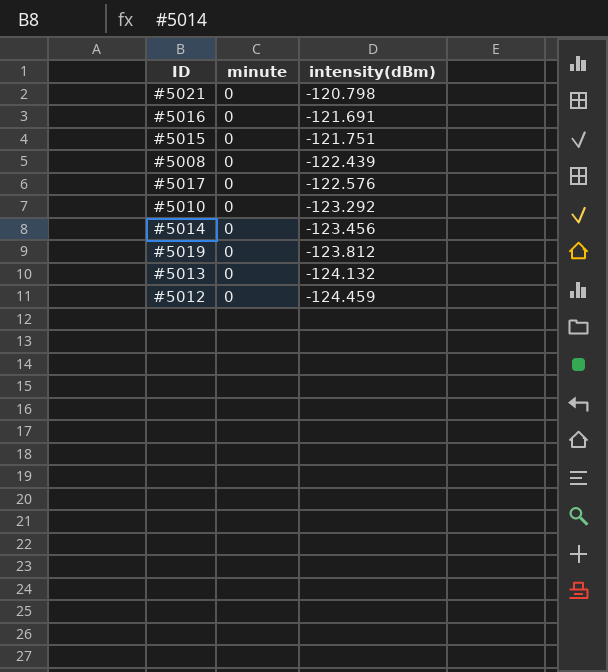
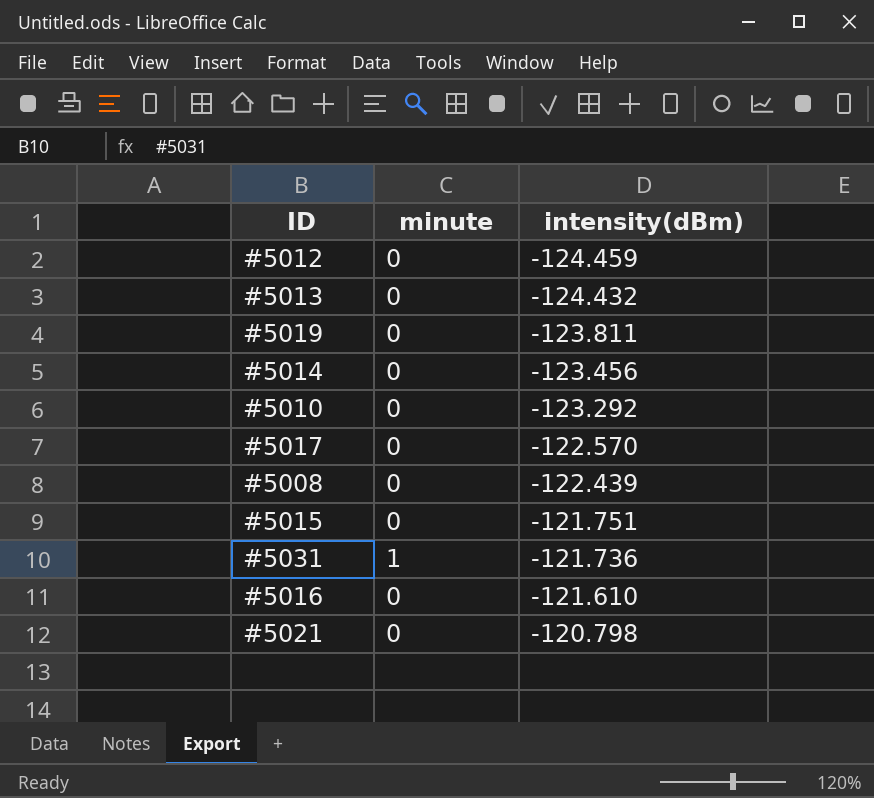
row order: intensity(dBm) descending -> intensity(dBm) ascending
#5013 | intensity(dBm): -124.132 -> -124.432
#5019 | intensity(dBm): -123.812 -> -123.811
#5017 | intensity(dBm): -122.576 -> -122.570
row #5031: none -> 1 | -121.736
#5016 | intensity(dBm): -121.691 -> -121.610

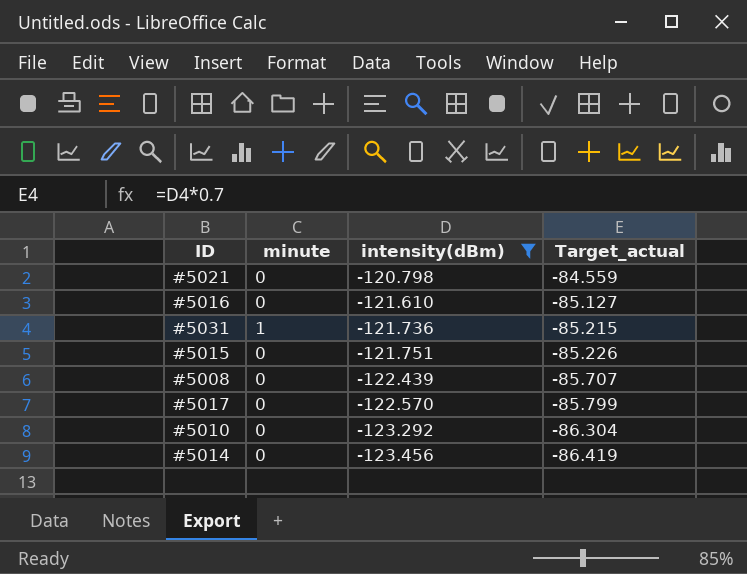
filter: none -> intensity(dBm) >= -123.456
row order: intensity(dBm) ascending -> intensity(dBm) descending
column Target_actual | formula: none -> [intensity(dBm)] * 0.7

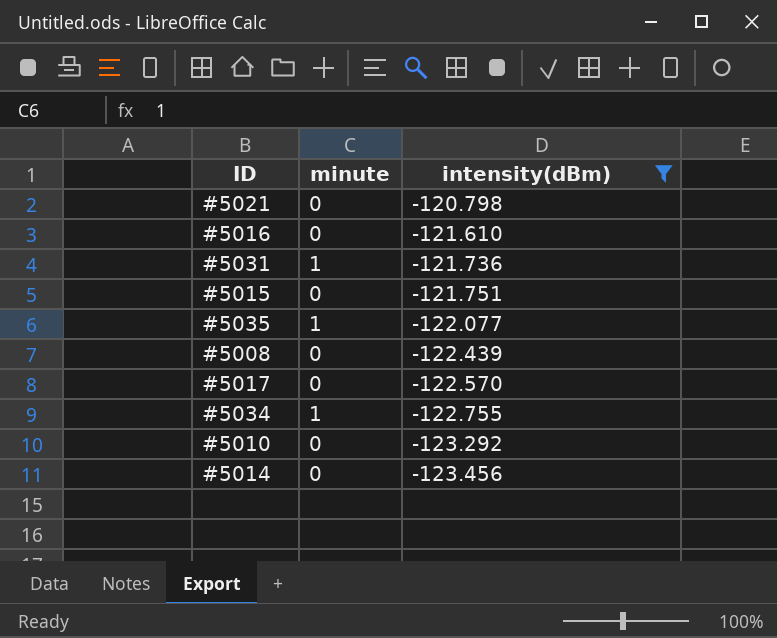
column Target_actual | formula: [intensity(dBm)] * 0.7 -> none
row #5035: none -> 1 | -122.077
row #5034: none -> 1 | -122.755

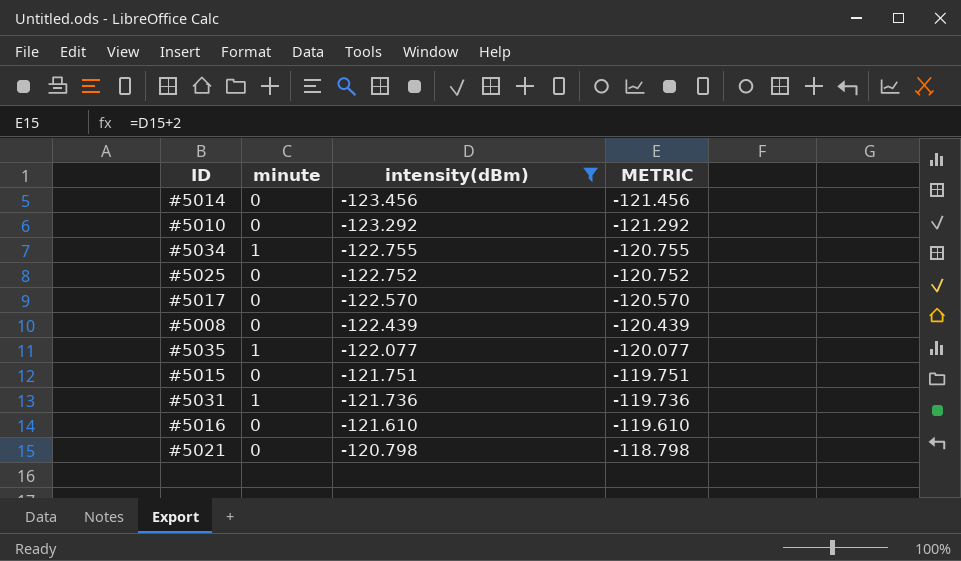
row order: intensity(dBm) descending -> intensity(dBm) ascending
column METRIC | formula: none -> [intensity(dBm)] + 2
row #5025: none -> 0 | -122.752 | -120.752

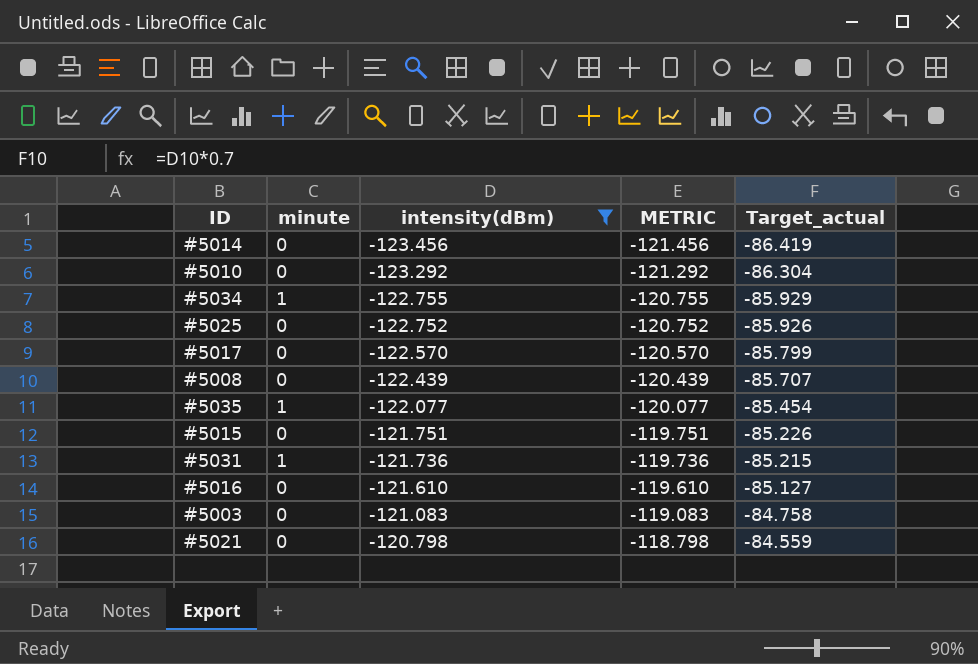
column Target_actual | formula: none -> [intensity(dBm)] * 0.7
row #5003: none -> 0 | -121.083 | -119.083 | -84.758

